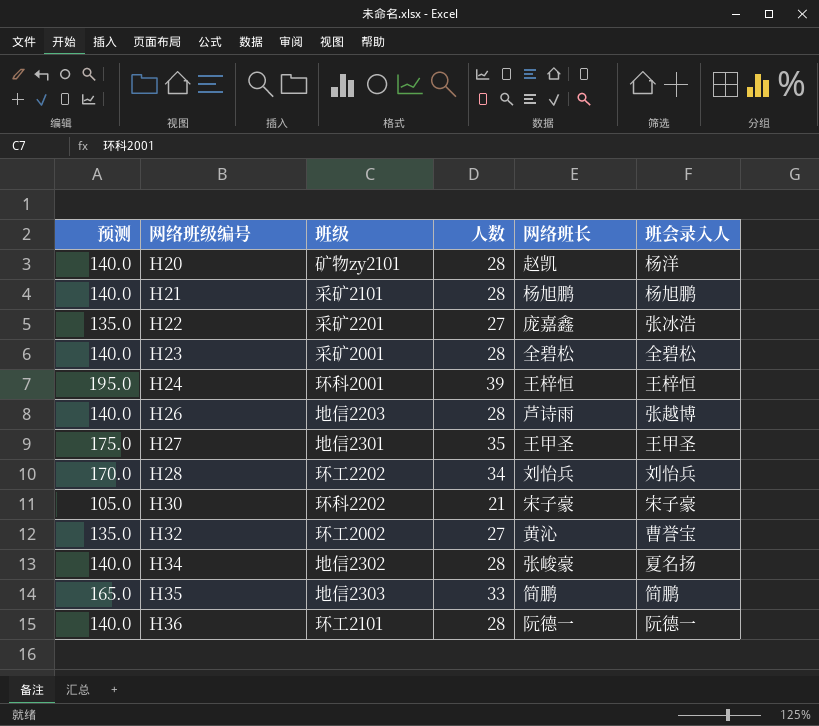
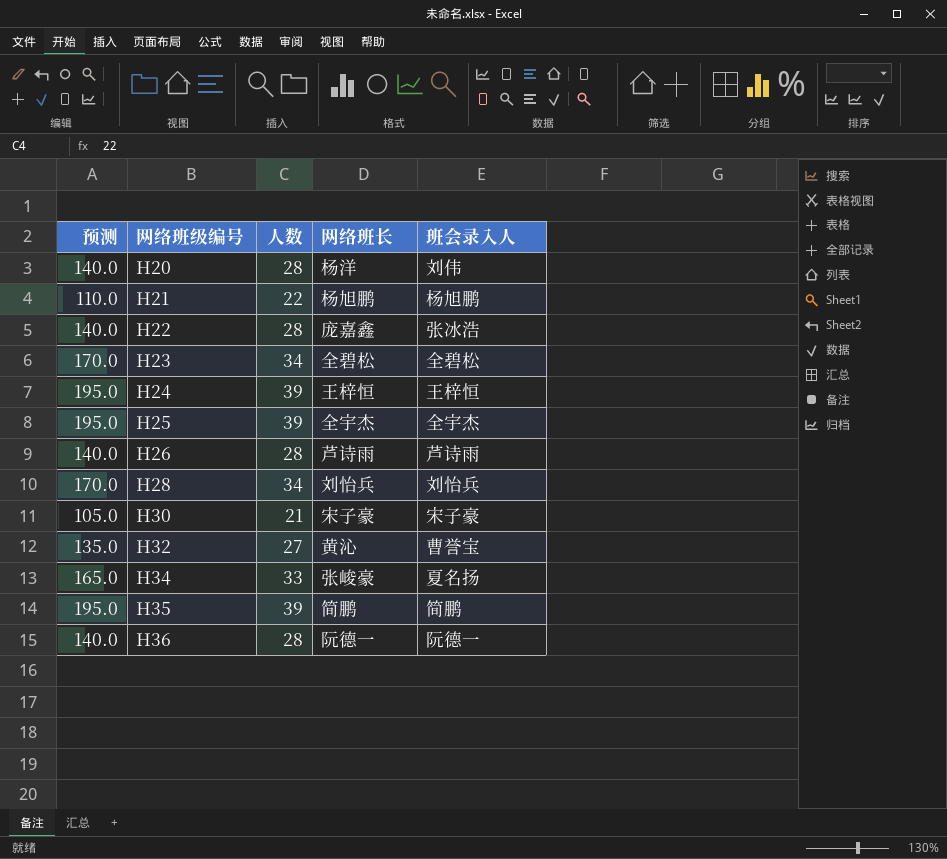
column 班级 | position: 3 -> none
row H27: 175.0 | 地信2301 | 35 | 王甲圣 | 王甲圣 -> none
H20 | 网络班长: 赵凯 -> 杨洋
H20 | 班会录入人: 杨洋 -> 刘伟
H21 | 预测: 140.0 -> 110.0
H21 | 人数: 28 -> 22
H22 | 预测: 135.0 -> 140.0
H22 | 人数: 27 -> 28
H23 | 预测: 140.0 -> 170.0
H23 | 人数: 28 -> 34
row H25: none -> 195.0 | 39 | 全宇杰 | 全宇杰
H26 | 班会录入人: 张越博 -> 芦诗雨
H34 | 预测: 140.0 -> 165.0
H34 | 人数: 28 -> 33
H35 | 预测: 165.0 -> 195.0
H35 | 人数: 33 -> 39

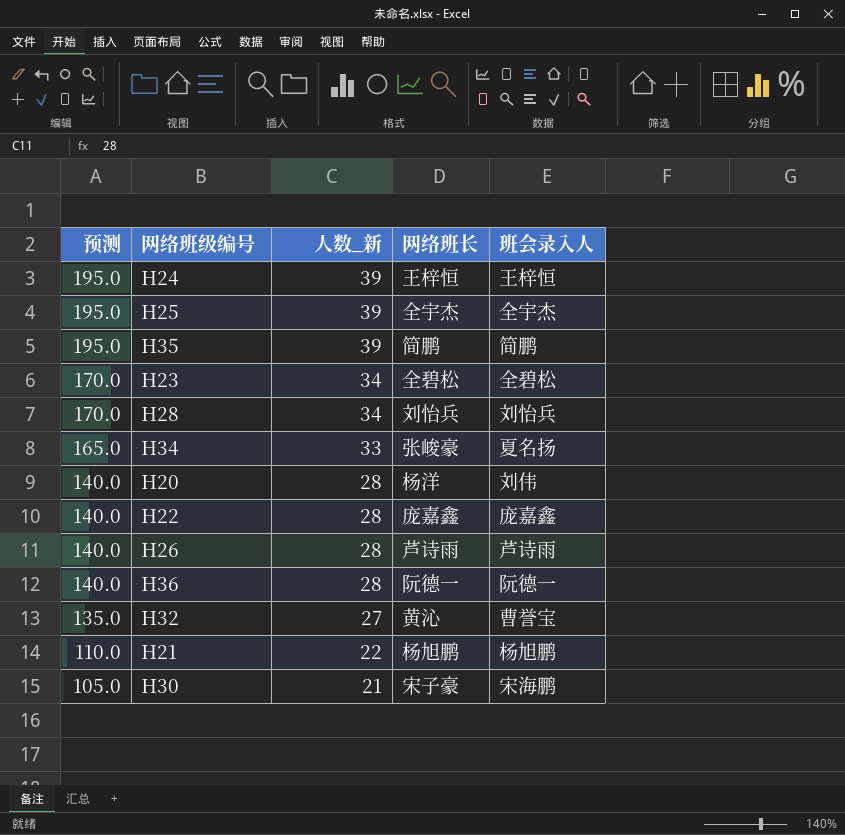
row order: 网络班级编号 ascending -> 预测 descending
column name: 人数 -> 人数_新
H22 | 班会录入人: 张冰浩 -> 庞嘉鑫
H30 | 班会录入人: 宋子豪 -> 宋海鹏

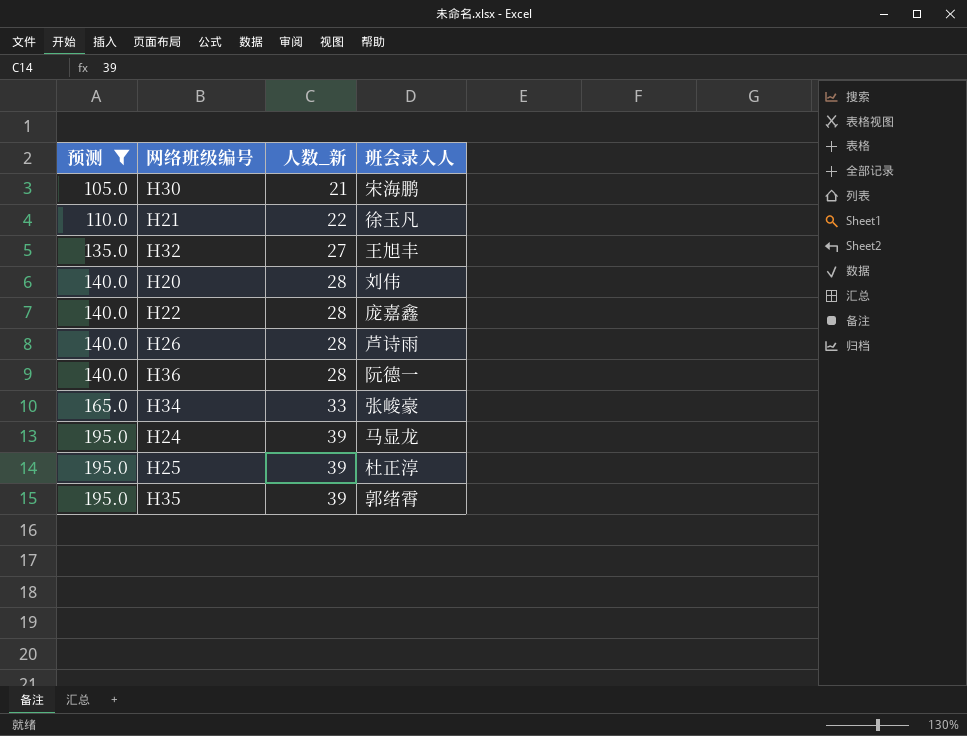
filter: none -> 预测 != 170.0
row order: 预测 descending -> 预测 ascending
column 网络班长 | position: 4 -> none
H21 | 班会录入人: 杨旭鹏 -> 徐玉凡
H32 | 班会录入人: 曹誉宝 -> 王旭丰
H34 | 班会录入人: 夏名扬 -> 张峻豪
H24 | 班会录入人: 王梓恒 -> 马显龙
H25 | 班会录入人: 全宇杰 -> 杜正淳
H35 | 班会录入人: 简鹏 -> 郭绪霄

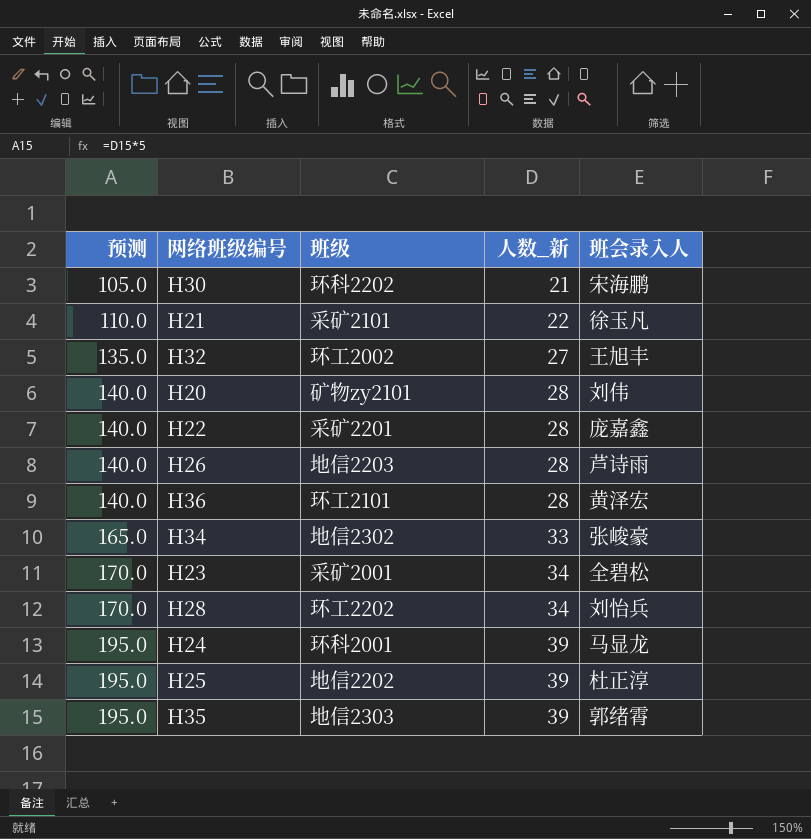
filter: 预测 != 170.0 -> none
column 班级 | position: none -> 3
H36 | 班会录入人: 阮德一 -> 黄泽宏

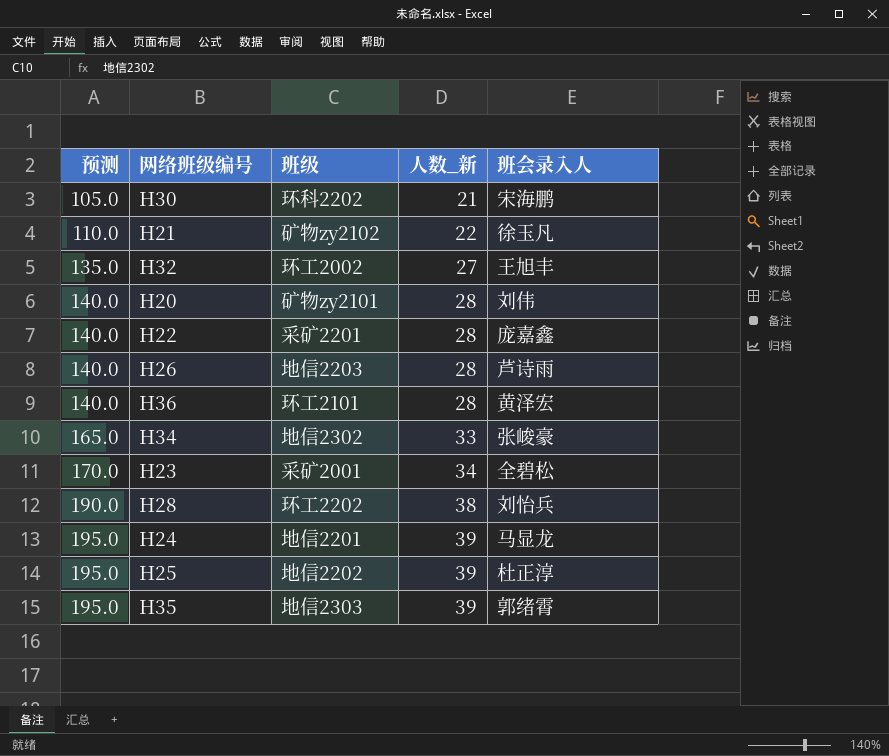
H21 | 班级: 采矿2101 -> 矿物zy2102
H28 | 预测: 170.0 -> 190.0
H28 | 人数_新: 34 -> 38
H24 | 班级: 环科2001 -> 地信2201

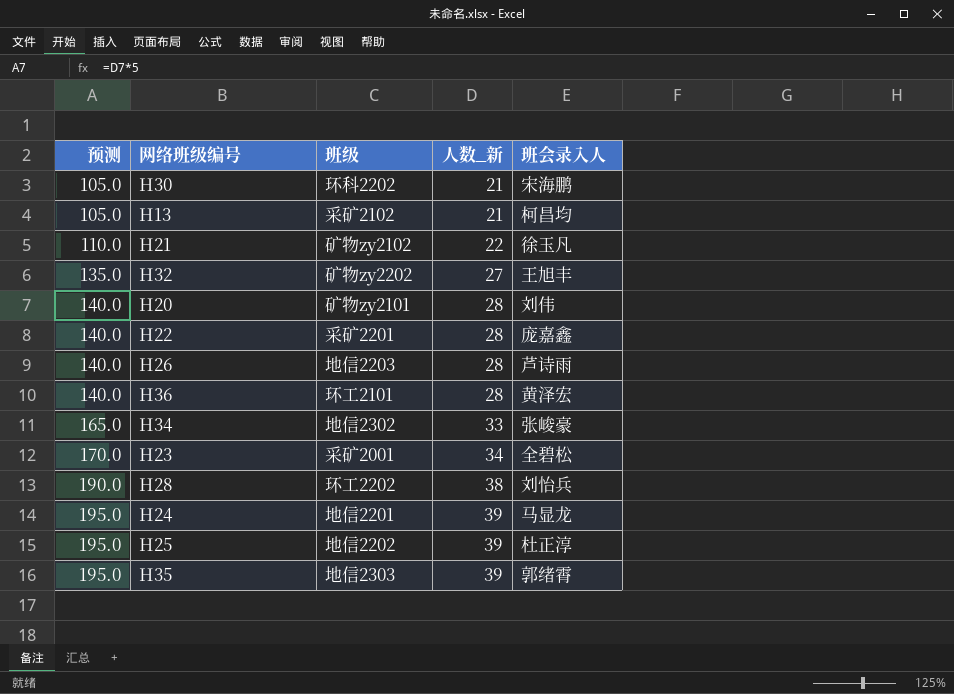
row H13: none -> 105.0 | 采矿2102 | 21 | 柯昌均
H32 | 班级: 环工2002 -> 矿物zy2202

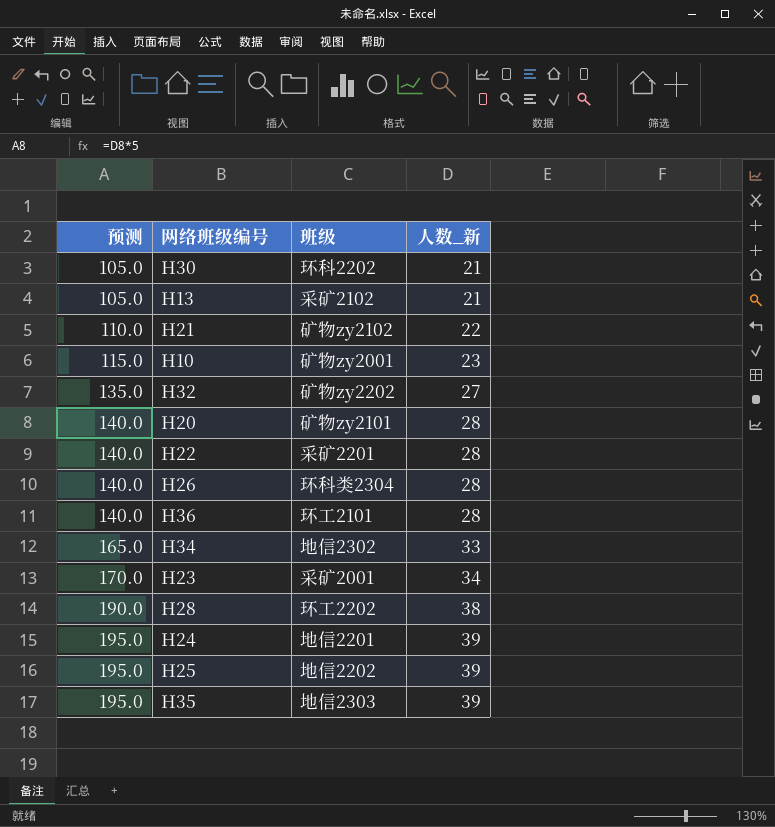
column 班会录入人 | position: 5 -> none
row H10: none -> 115.0 | 矿物zy2001 | 23
H26 | 班级: 地信2203 -> 环科类2304

